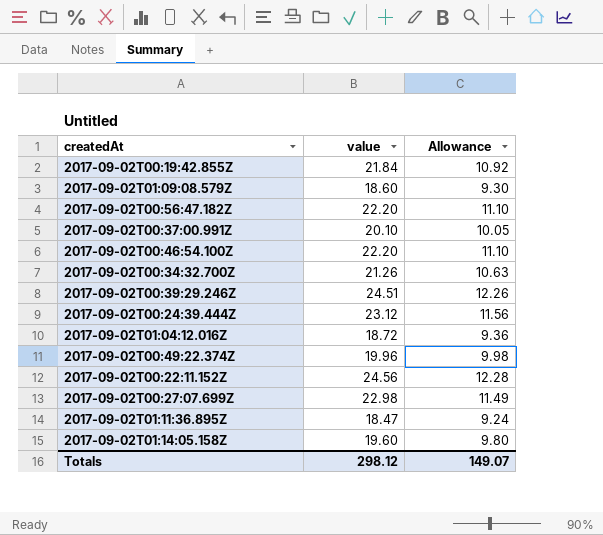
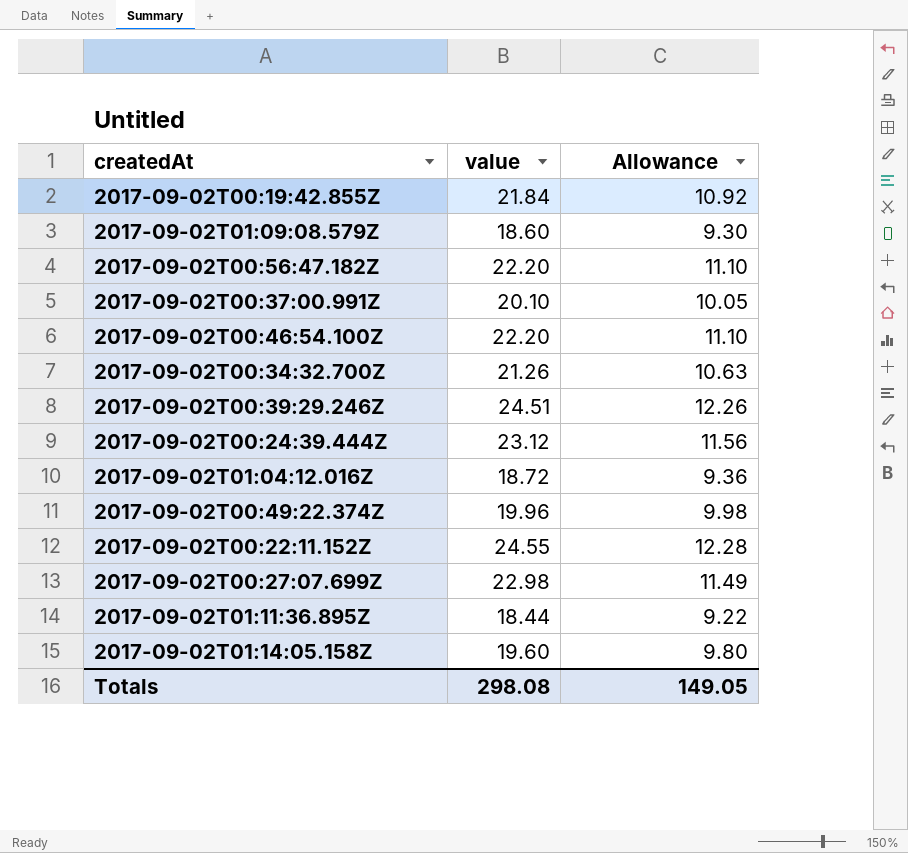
2017-09-02T00:22:11.152Z | value: 24.56 -> 24.55
2017-09-02T01:11:36.895Z | value: 18.47 -> 18.44
2017-09-02T01:11:36.895Z | Allowance: 9.24 -> 9.22
Totals | value: 298.12 -> 298.08
Totals | Allowance: 149.07 -> 149.05

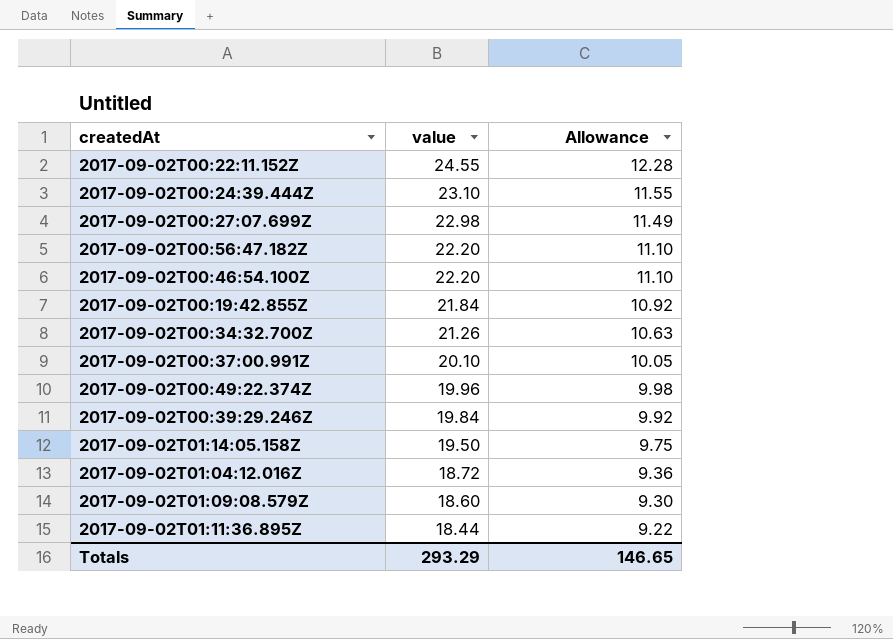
row order: none -> value descending
2017-09-02T00:24:39.444Z | value: 23.12 -> 23.10
2017-09-02T00:24:39.444Z | Allowance: 11.56 -> 11.55
2017-09-02T00:39:29.246Z | value: 24.51 -> 19.84
2017-09-02T00:39:29.246Z | Allowance: 12.26 -> 9.92
2017-09-02T01:14:05.158Z | value: 19.60 -> 19.50
2017-09-02T01:14:05.158Z | Allowance: 9.80 -> 9.75
Totals | value: 298.08 -> 293.29
Totals | Allowance: 149.05 -> 146.65

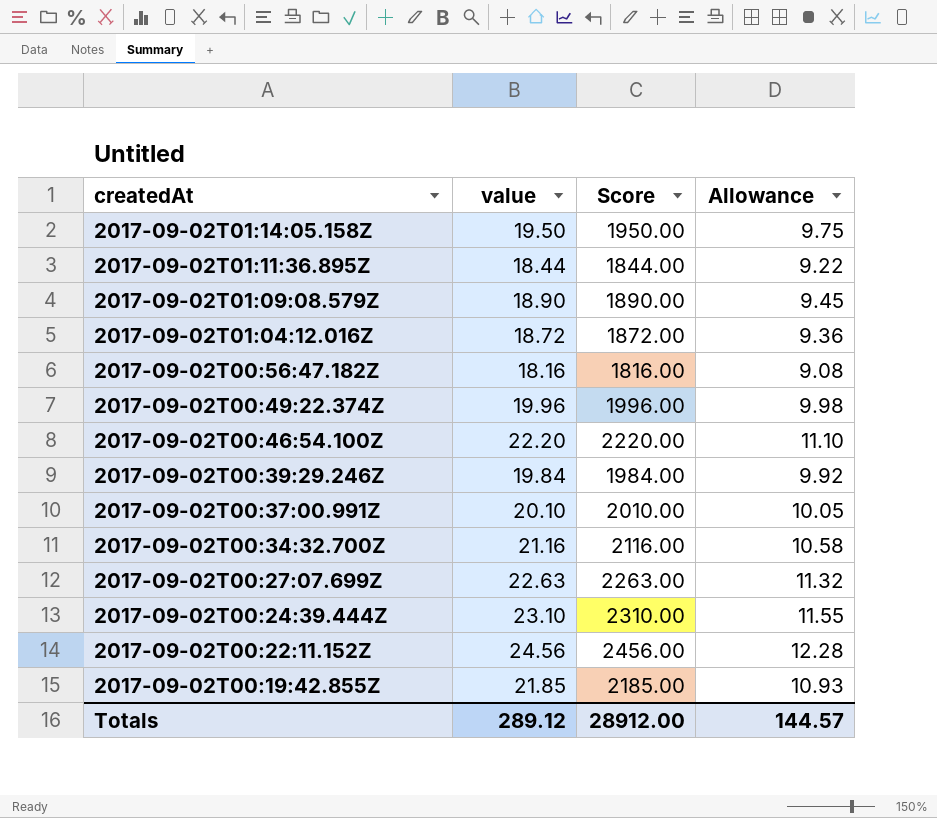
row order: value descending -> createdAt descending
column Score | formula: none -> [value] * 100
2017-09-02T01:09:08.579Z | value: 18.60 -> 18.90
2017-09-02T01:09:08.579Z | Allowance: 9.30 -> 9.45
2017-09-02T00:56:47.182Z | value: 22.20 -> 18.16
2017-09-02T00:56:47.182Z | Allowance: 11.10 -> 9.08
2017-09-02T00:34:32.700Z | value: 21.26 -> 21.16
2017-09-02T00:34:32.700Z | Allowance: 10.63 -> 10.58
2017-09-02T00:27:07.699Z | value: 22.98 -> 22.63
2017-09-02T00:27:07.699Z | Allowance: 11.49 -> 11.32
2017-09-02T00:22:11.152Z | value: 24.55 -> 24.56
2017-09-02T00:19:42.855Z | value: 21.84 -> 21.85
2017-09-02T00:19:42.855Z | Allowance: 10.92 -> 10.93
Totals | value: 293.29 -> 289.12
Totals | Allowance: 146.65 -> 144.57

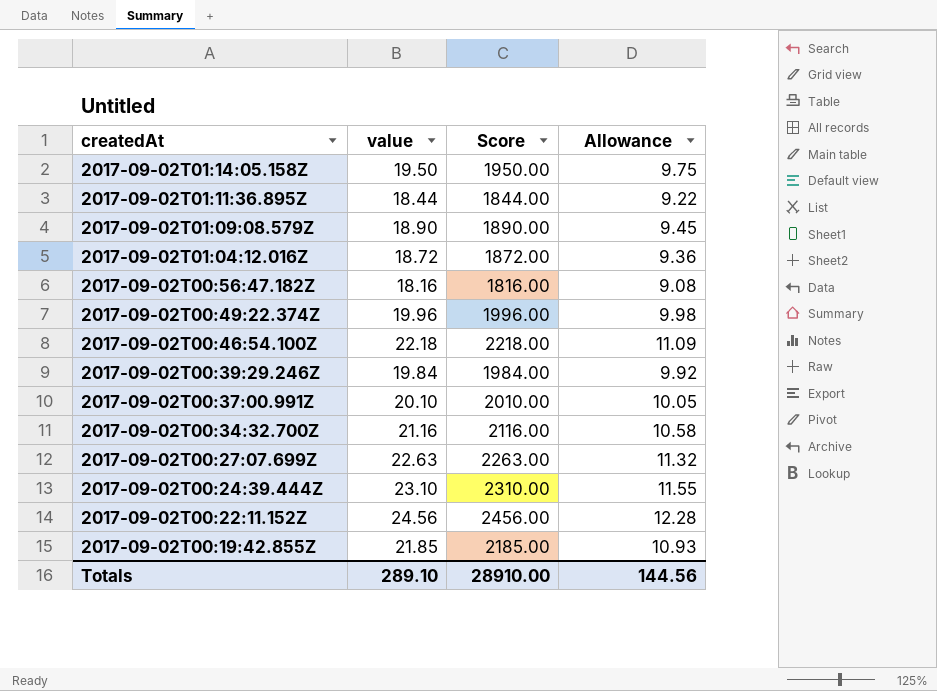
2017-09-02T00:46:54.100Z | value: 22.20 -> 22.18
2017-09-02T00:46:54.100Z | Score: 2220.00 -> 2218.00
2017-09-02T00:46:54.100Z | Allowance: 11.10 -> 11.09
Totals | value: 289.12 -> 289.10
Totals | Score: 28912.00 -> 28910.00
Totals | Allowance: 144.57 -> 144.56

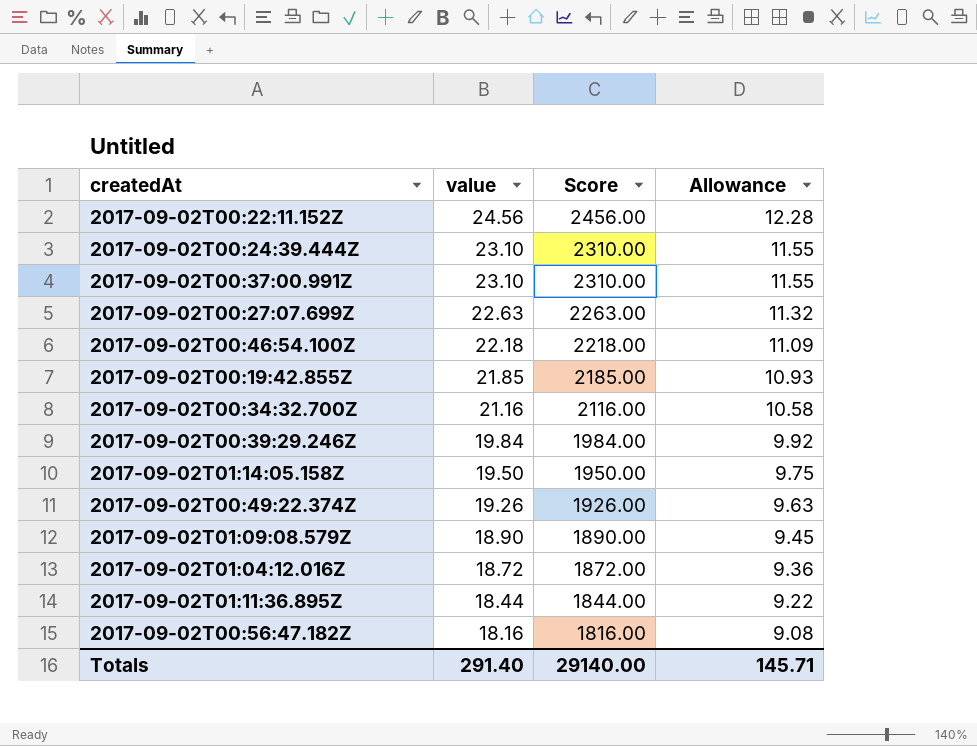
row order: createdAt descending -> value descending
2017-09-02T00:37:00.991Z | value: 20.10 -> 23.10
2017-09-02T00:37:00.991Z | Score: 2010.00 -> 2310.00
2017-09-02T00:37:00.991Z | Allowance: 10.05 -> 11.55
2017-09-02T00:49:22.374Z | value: 19.96 -> 19.26
2017-09-02T00:49:22.374Z | Score: 1996.00 -> 1926.00
2017-09-02T00:49:22.374Z | Allowance: 9.98 -> 9.63
Totals | value: 289.10 -> 291.40
Totals | Score: 28910.00 -> 29140.00
Totals | Allowance: 144.56 -> 145.71

